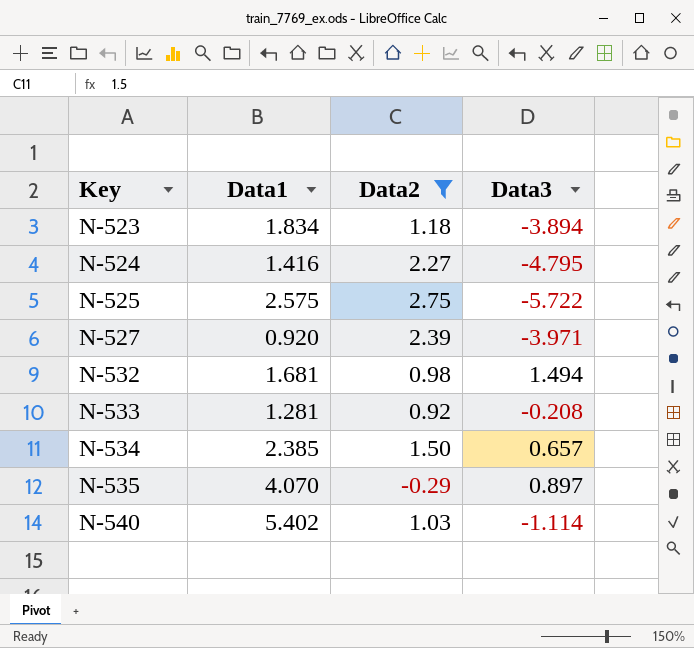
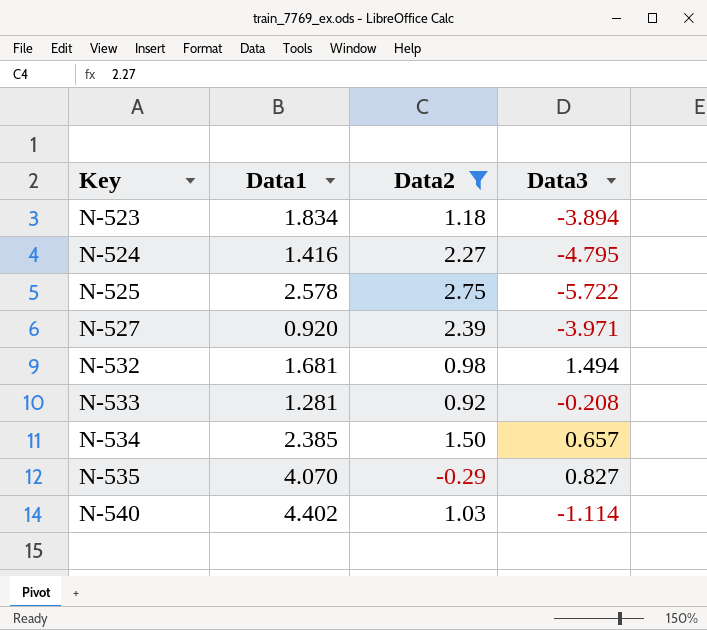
N-525 | Data1: 2.575 -> 2.578
N-535 | Data3: 0.897 -> 0.827
N-540 | Data1: 5.402 -> 4.402

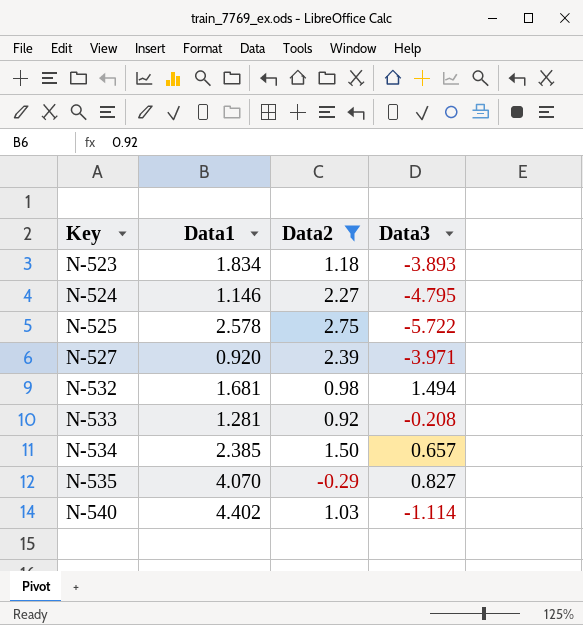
N-523 | Data3: -3.894 -> -3.893
N-524 | Data1: 1.416 -> 1.146

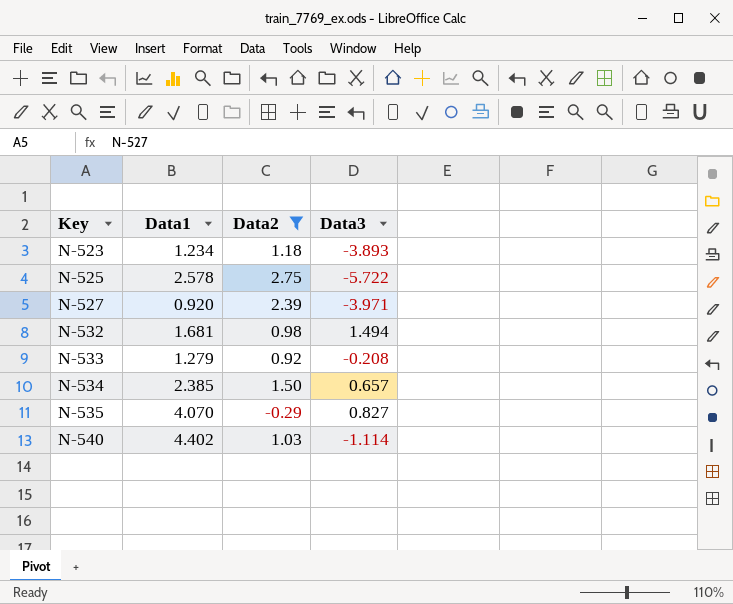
row N-524: 1.146 | 2.27 | -4.795 -> none
N-523 | Data1: 1.834 -> 1.234
N-533 | Data1: 1.281 -> 1.279

